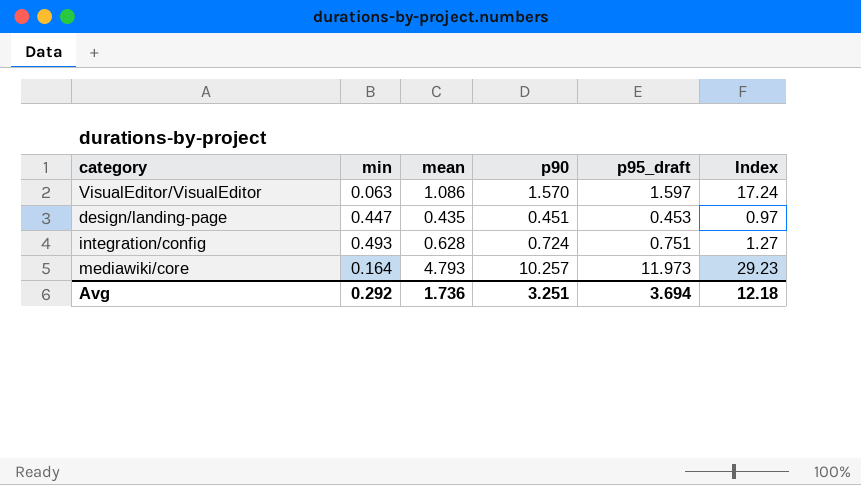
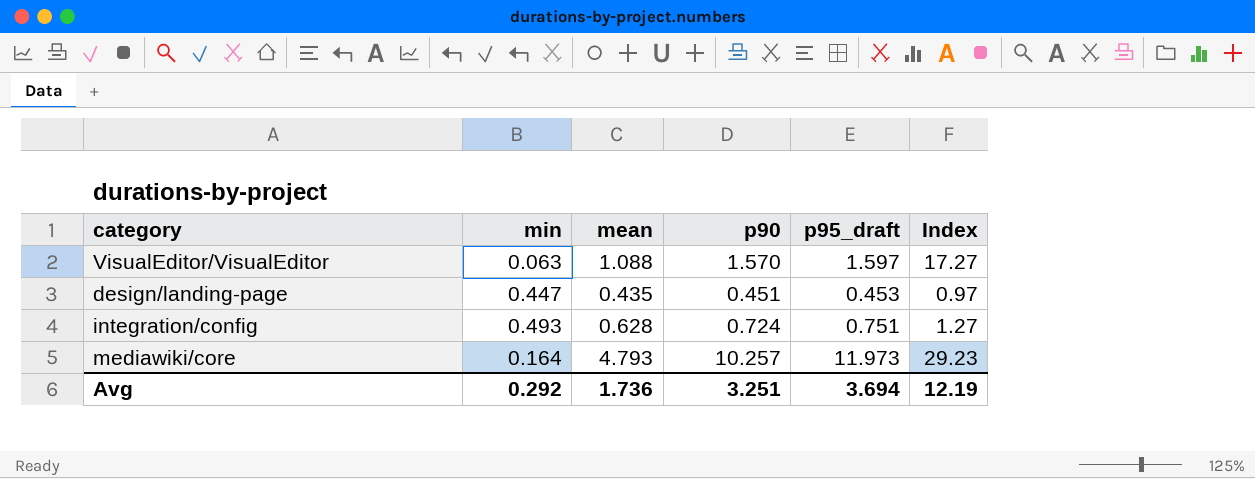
VisualEditor/VisualEditor | mean: 1.086 -> 1.088
VisualEditor/VisualEditor | Index: 17.24 -> 17.27
Avg | Index: 12.18 -> 12.19

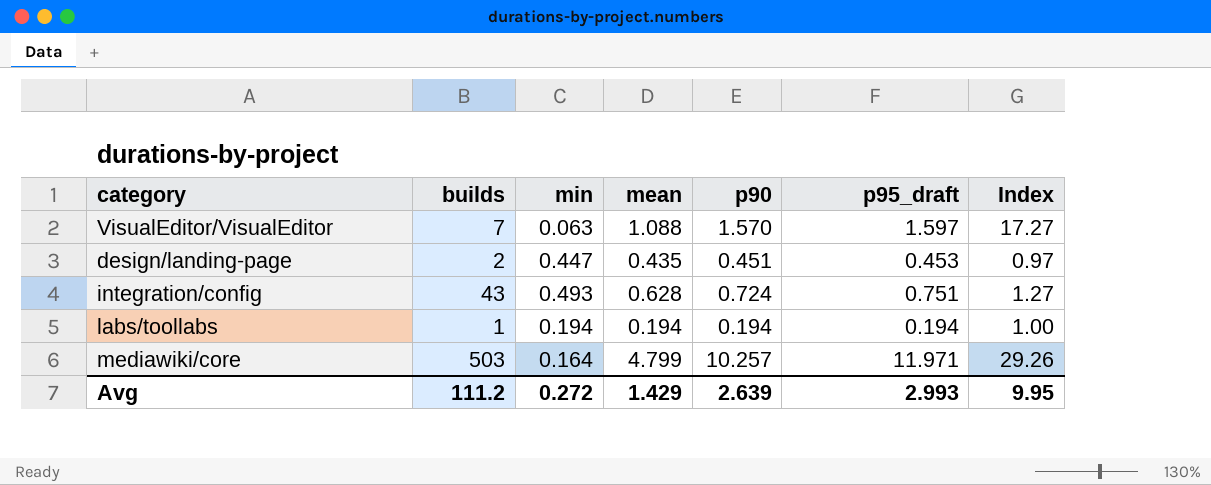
column builds | position: none -> 2
row labs/toollabs: none -> 1 | 0.194 | 0.194 | 0.194 | 0.194 | 1.00
mediawiki/core | mean: 4.793 -> 4.799
mediawiki/core | p95_draft: 11.973 -> 11.971
mediawiki/core | Index: 29.23 -> 29.26
Avg | min: 0.292 -> 0.272
Avg | mean: 1.736 -> 1.429
Avg | p90: 3.251 -> 2.639
Avg | p95_draft: 3.694 -> 2.993
Avg | Index: 12.19 -> 9.95

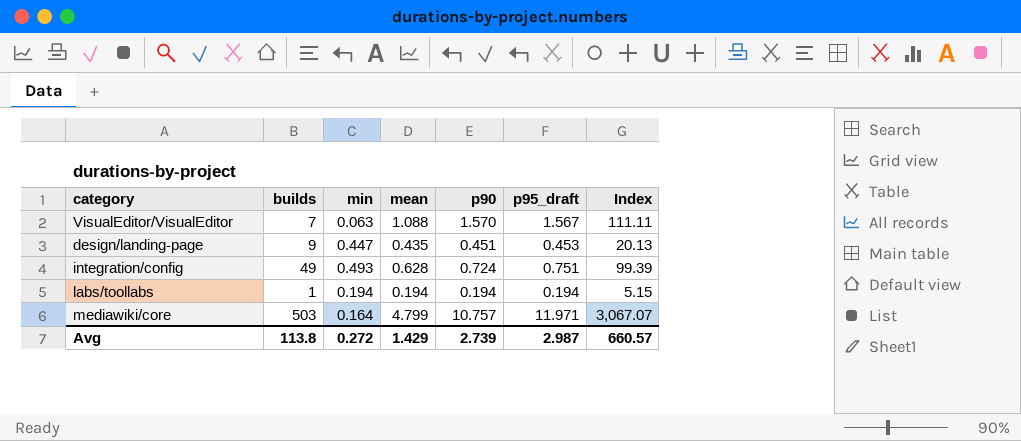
column Index | formula: [mean] / [min] -> [builds] / [min]
VisualEditor/VisualEditor | p95_draft: 1.597 -> 1.567
design/landing-page | builds: 2 -> 9
integration/config | builds: 43 -> 49
mediawiki/core | p90: 10.257 -> 10.757
Avg | builds: 111.2 -> 113.8
Avg | p90: 2.639 -> 2.739
Avg | p95_draft: 2.993 -> 2.987
Avg | Index: 9.95 -> 660.57

